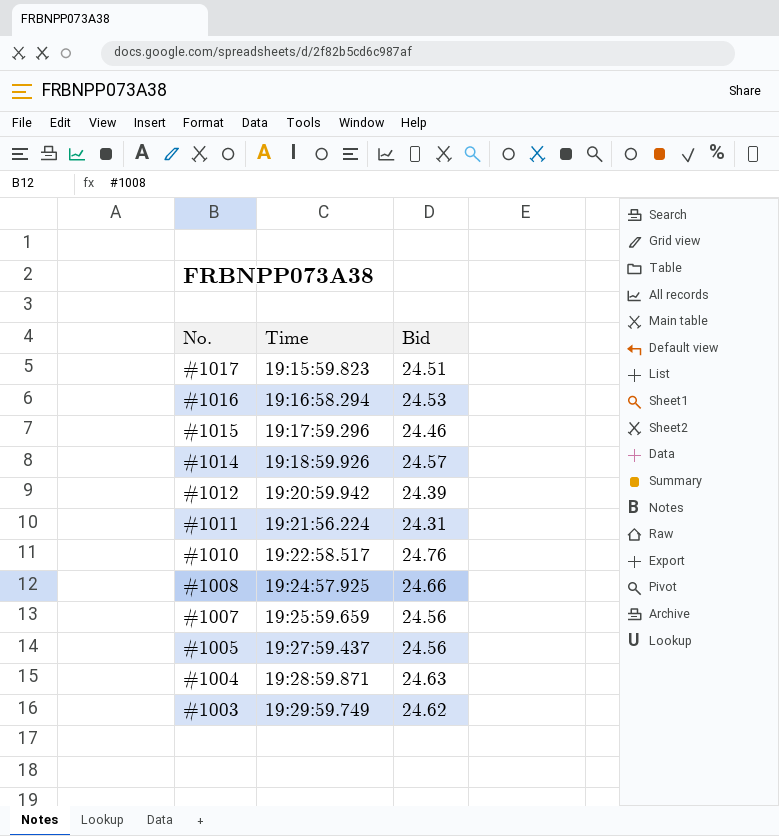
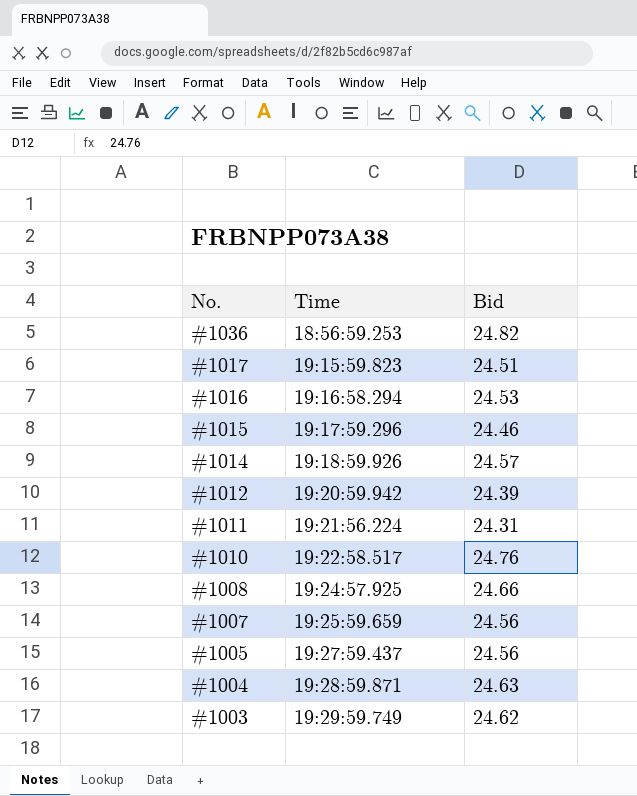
row #1036: none -> 18:56:59.253 | 24.82

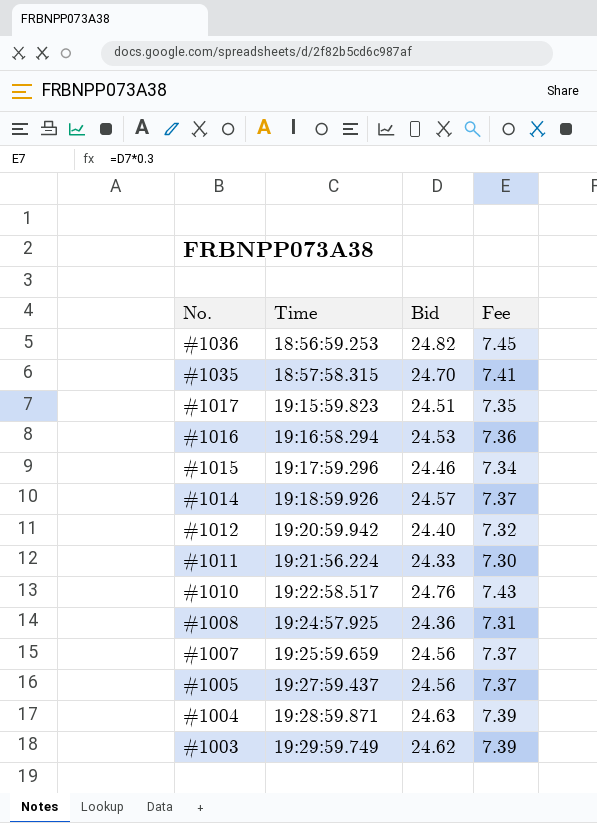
column Fee | formula: none -> [Bid] * 0.3
row #1035: none -> 18:57:58.315 | 24.70 | 7.41
#1012 | Bid: 24.39 -> 24.40
#1011 | Bid: 24.31 -> 24.33
#1008 | Bid: 24.66 -> 24.36

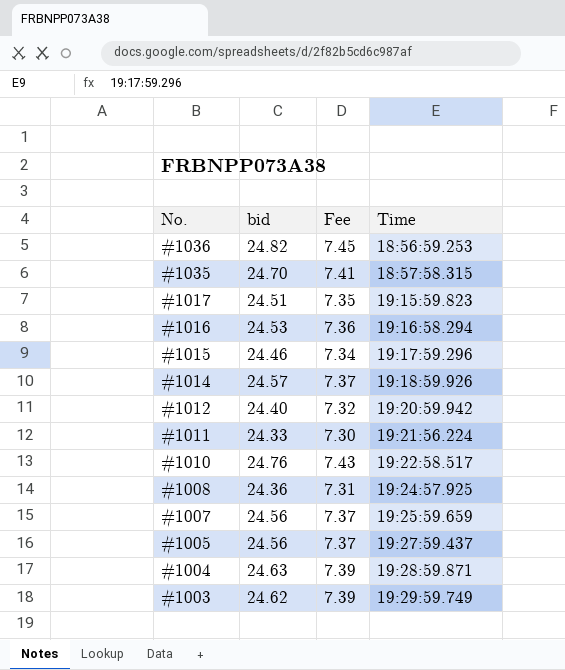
column name: Bid -> bid
column Time | position: 2 -> 4

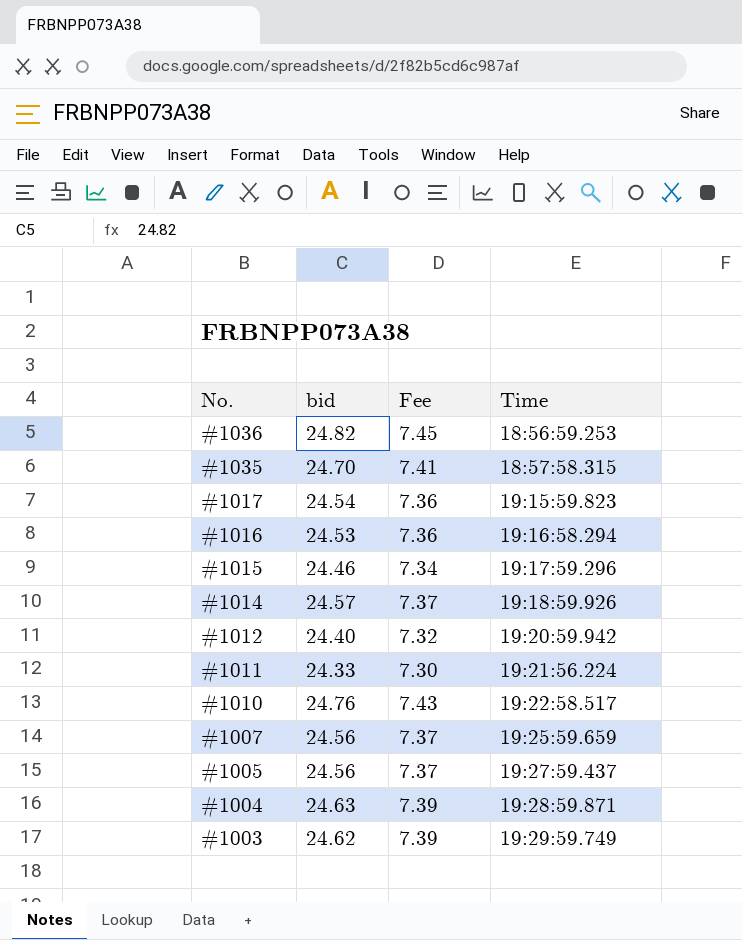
row #1008: 24.36 | 7.31 | 19:24:57.925 -> none
#1017 | bid: 24.51 -> 24.54
#1017 | Fee: 7.35 -> 7.36

